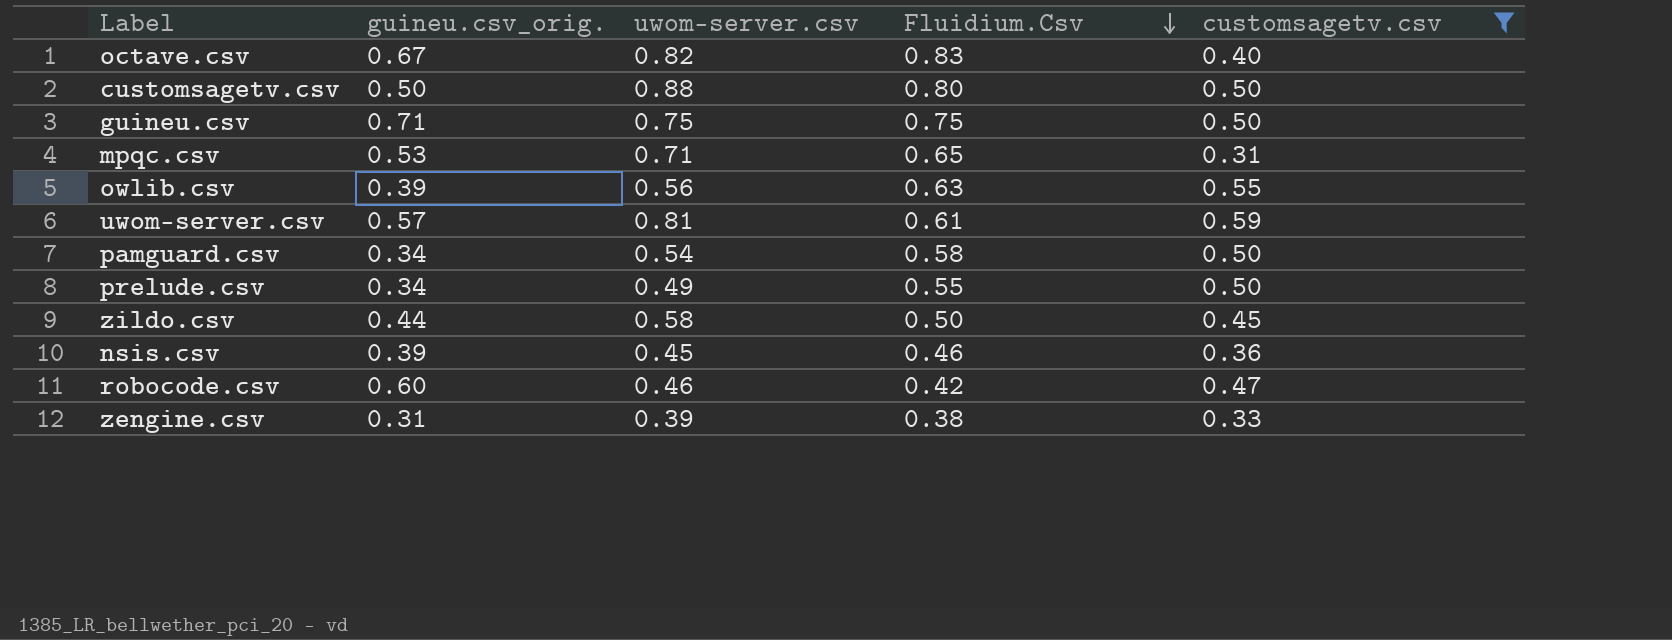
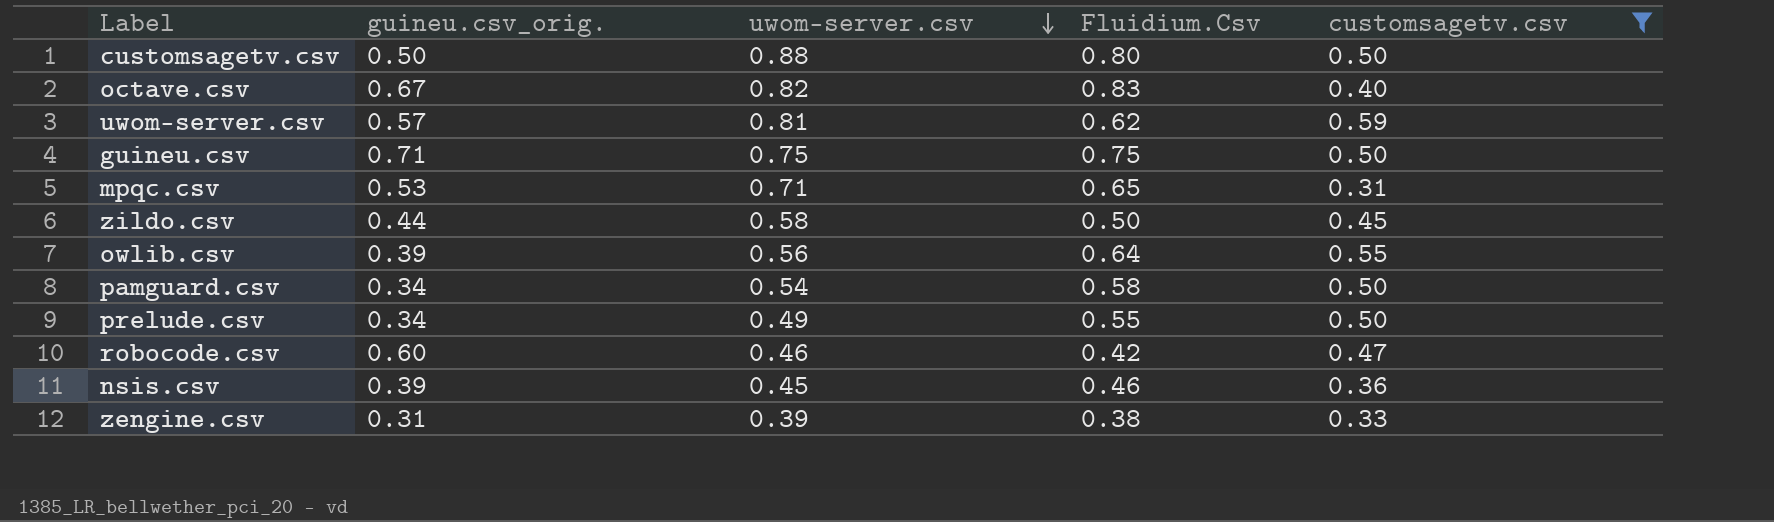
row order: Fluidium.Csv descending -> uwom-server.csv descending
uwom-server.csv | Fluidium.Csv: 0.61 -> 0.62
owlib.csv | Fluidium.Csv: 0.63 -> 0.64

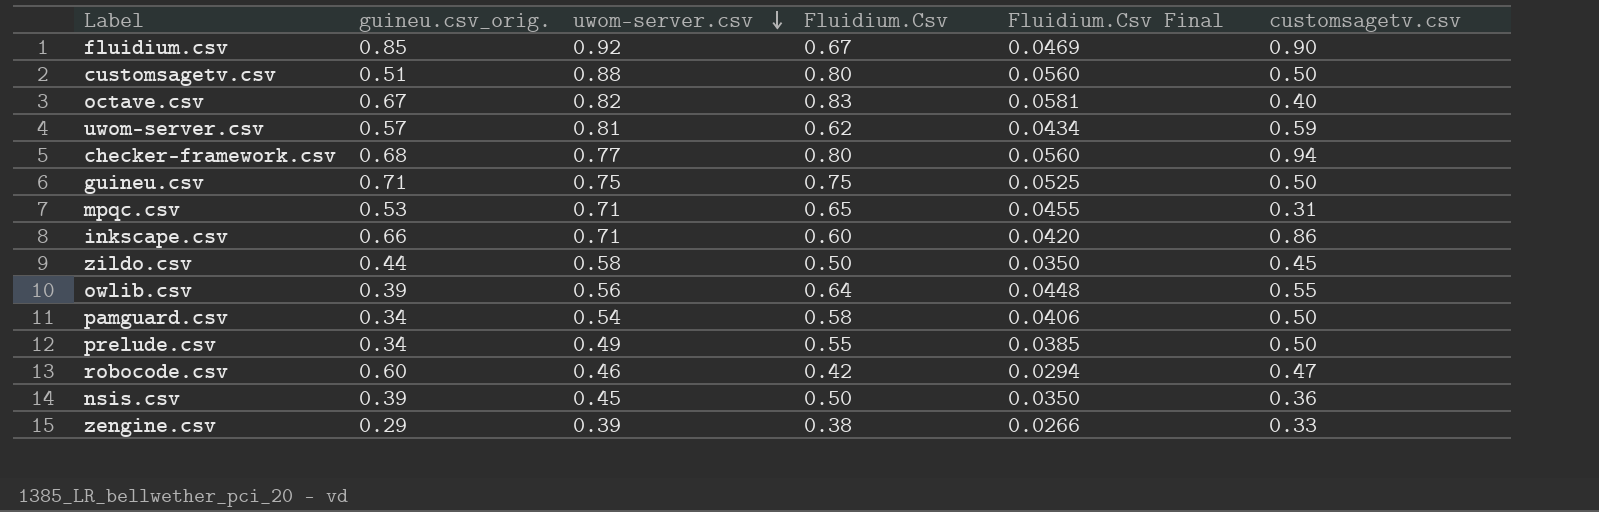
filter: customsagetv.csv <= 0.59 -> none
column Fluidium.Csv Final | formula: none -> [Fluidium.Csv] * 0.07
customsagetv.csv | guineu.csv_orig.: 0.50 -> 0.51
nsis.csv | Fluidium.Csv: 0.46 -> 0.50
zengine.csv | guineu.csv_orig.: 0.31 -> 0.29

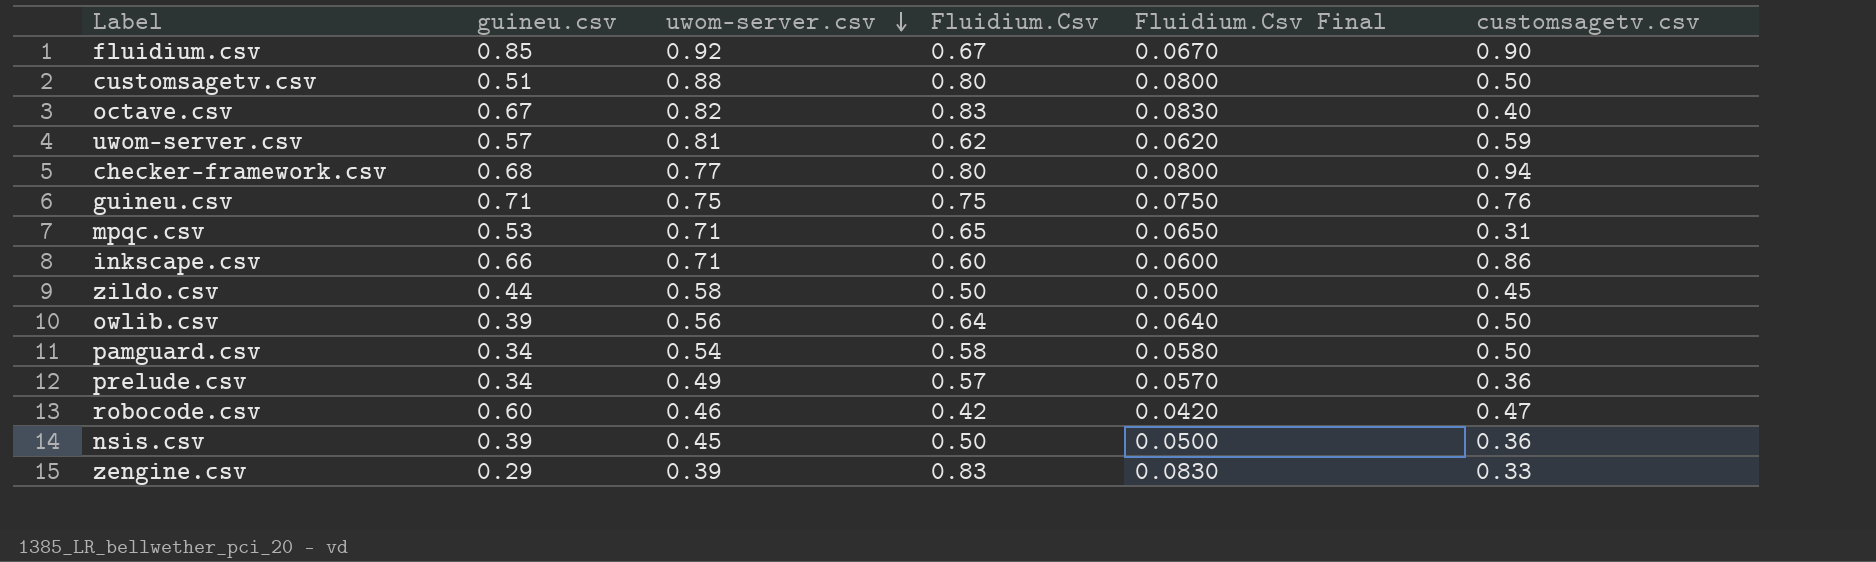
column name: guineu.csv_orig. -> guineu.csv
column Fluidium.Csv Final | formula: [Fluidium.Csv] * 0.07 -> [Fluidium.Csv] * 0.1
guineu.csv | customsagetv.csv: 0.50 -> 0.76
owlib.csv | customsagetv.csv: 0.55 -> 0.50
prelude.csv | Fluidium.Csv: 0.55 -> 0.57
prelude.csv | customsagetv.csv: 0.50 -> 0.36
zengine.csv | Fluidium.Csv: 0.38 -> 0.83

